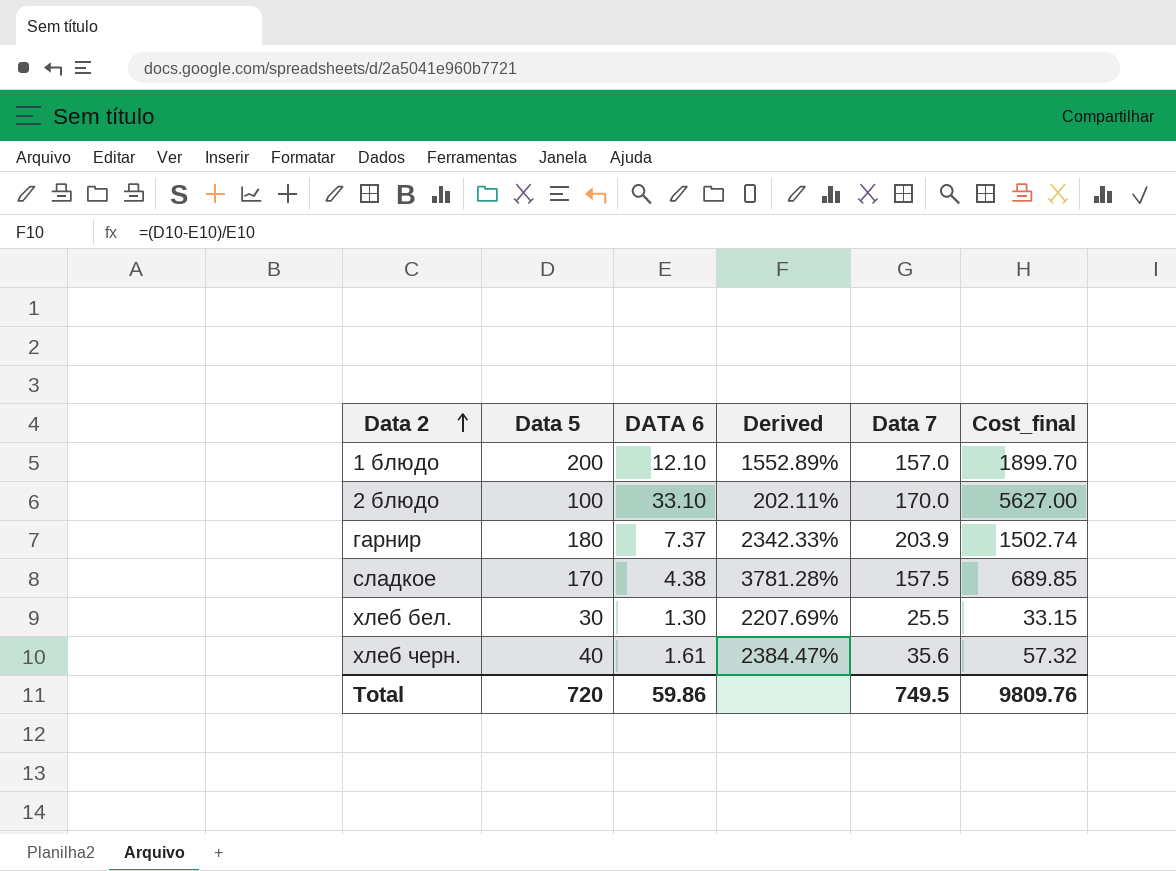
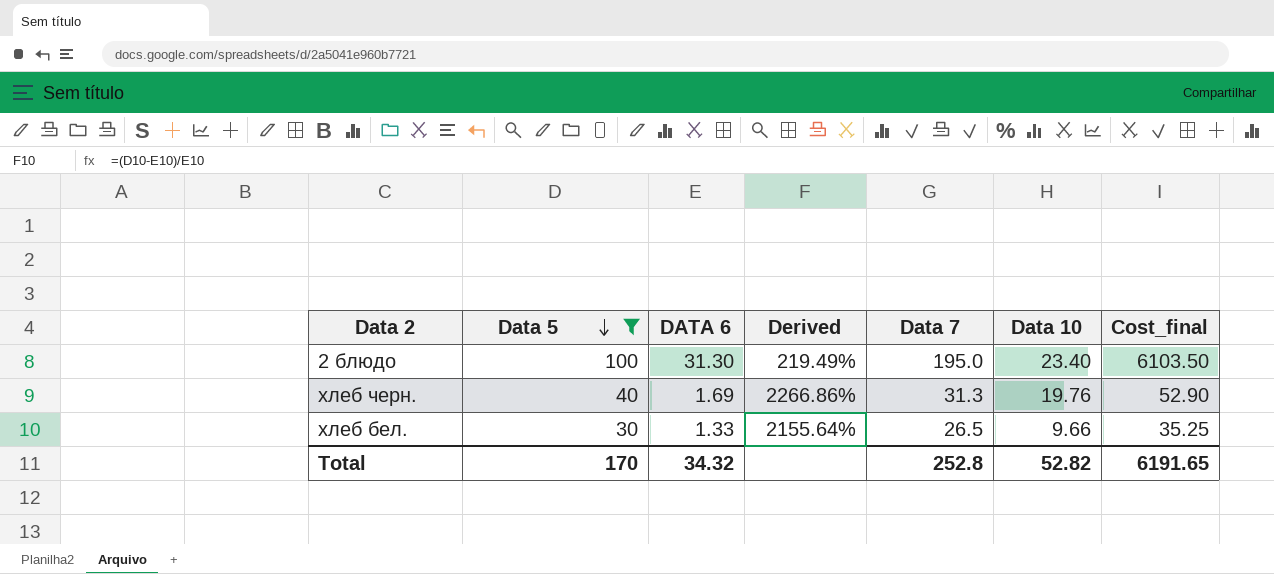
filter: none -> Data 5 <= 100
row order: Data 2 ascending -> Data 5 descending
column Data 10 | position: none -> 6
2 блюдо | DATA 6: 33.10 -> 31.30
2 блюдо | Derived: 202.11% -> 219.49%
2 блюдо | Data 7: 170.0 -> 195.0
2 блюдо | Cost_final: 5627.00 -> 6103.50
хлеб черн. | DATA 6: 1.61 -> 1.69
хлеб черн. | Derived: 2384.47% -> 2266.86%
хлеб черн. | Data 7: 35.6 -> 31.3
хлеб черн. | Cost_final: 57.32 -> 52.90
хлеб бел. | DATA 6: 1.30 -> 1.33
хлеб бел. | Derived: 2207.69% -> 2155.64%
хлеб бел. | Data 7: 25.5 -> 26.5
хлеб бел. | Cost_final: 33.15 -> 35.25
Total | Data 5: 720 -> 170
Total | DATA 6: 59.86 -> 34.32
Total | Data 7: 749.5 -> 252.8
Total | Cost_final: 9809.76 -> 6191.65

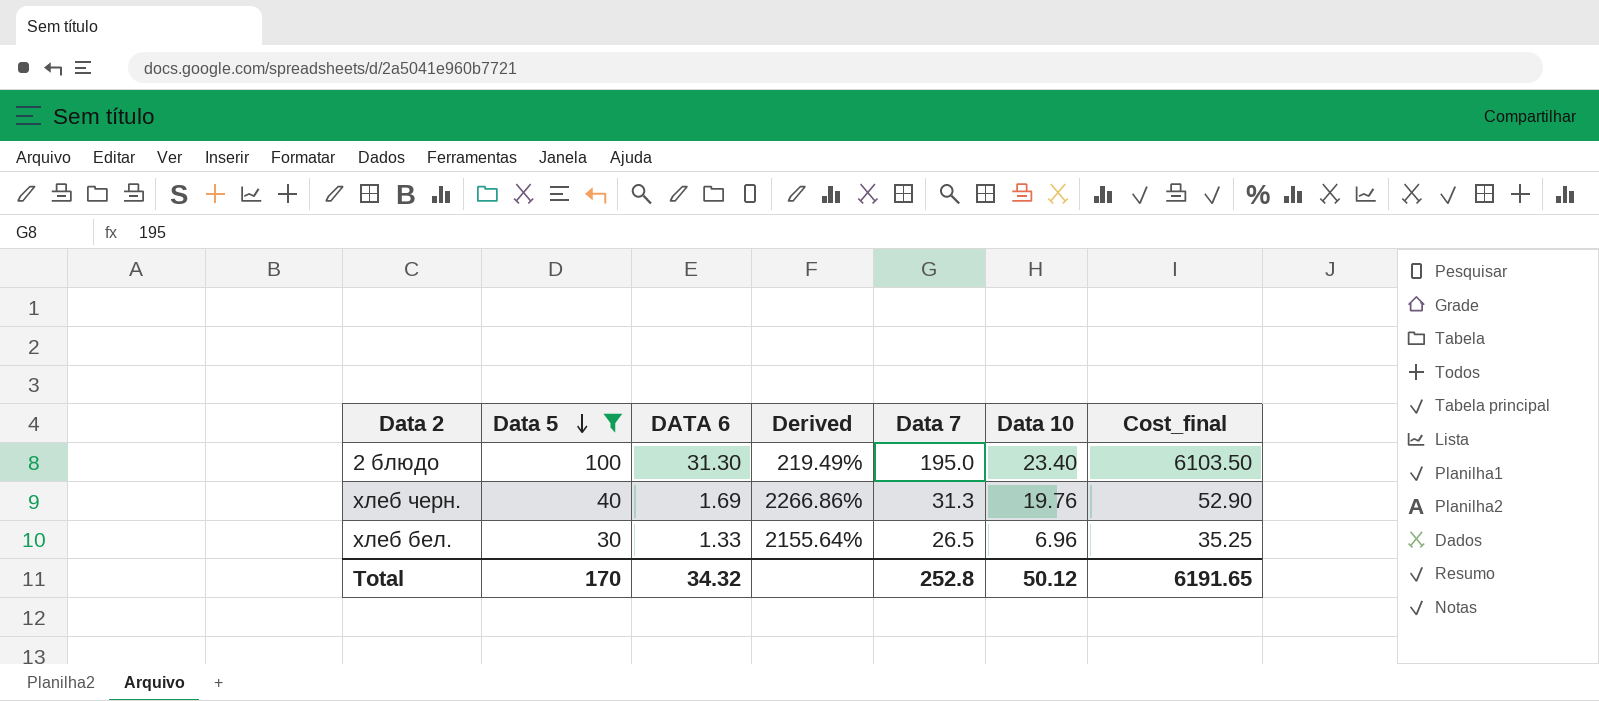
хлеб бел. | Data 10: 9.66 -> 6.96
Total | Data 10: 52.82 -> 50.12

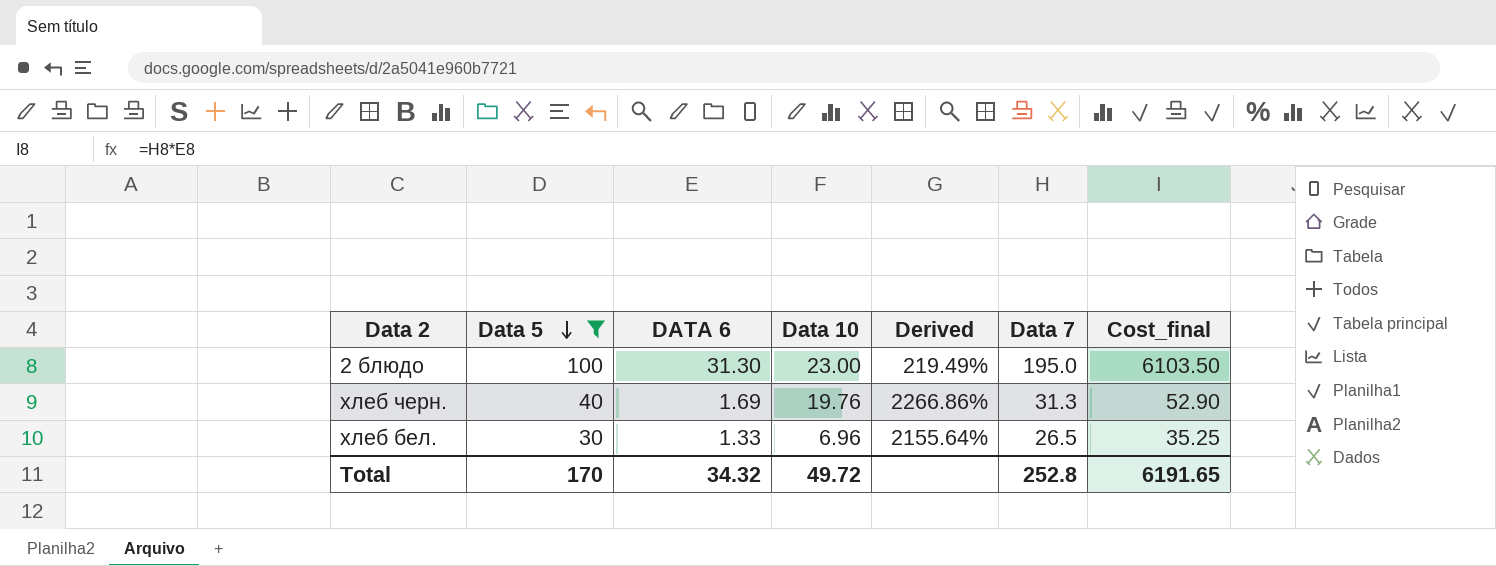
column Data 10 | position: 6 -> 4
2 блюдо | Data 10: 23.40 -> 23.00
Total | Data 10: 50.12 -> 49.72

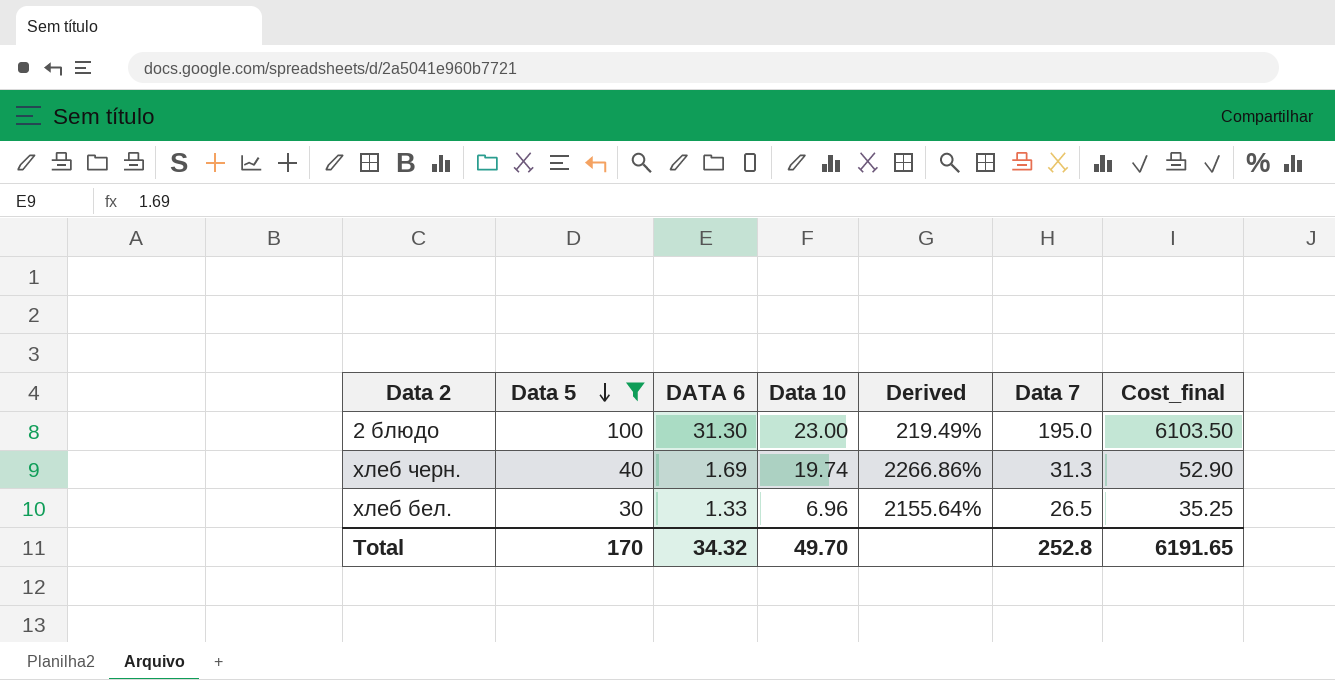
хлеб черн. | Data 10: 19.76 -> 19.74
Total | Data 10: 49.72 -> 49.70

